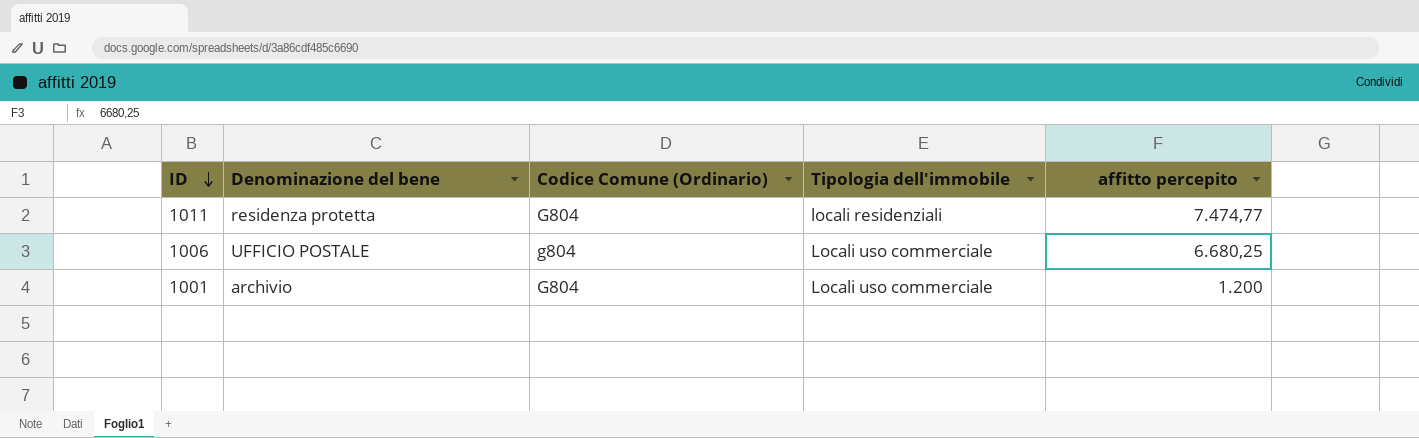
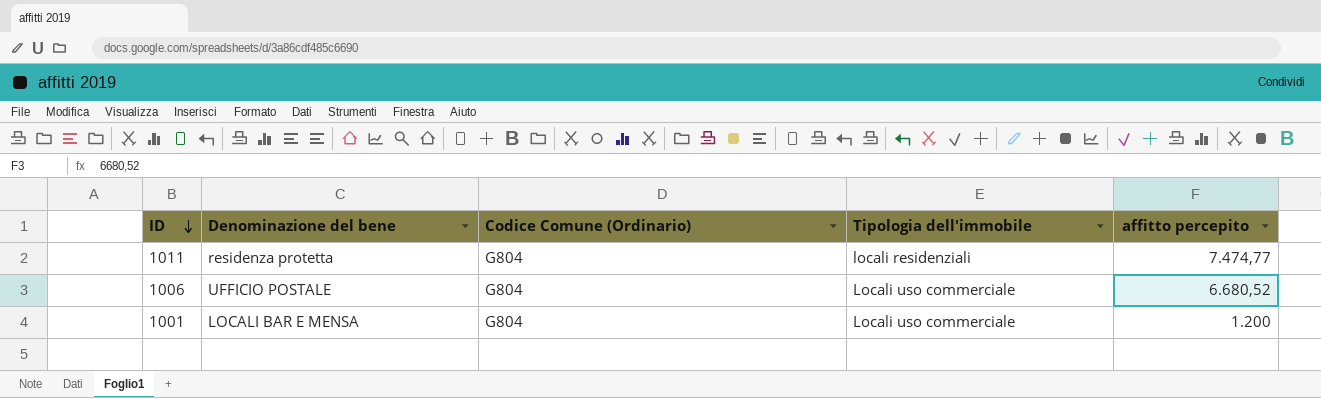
1006 | Codice Comune (Ordinario): g804 -> G804
1006 | affitto percepito: 6.680,25 -> 6.680,52
1001 | Denominazione del bene: archivio -> LOCALI BAR E MENSA

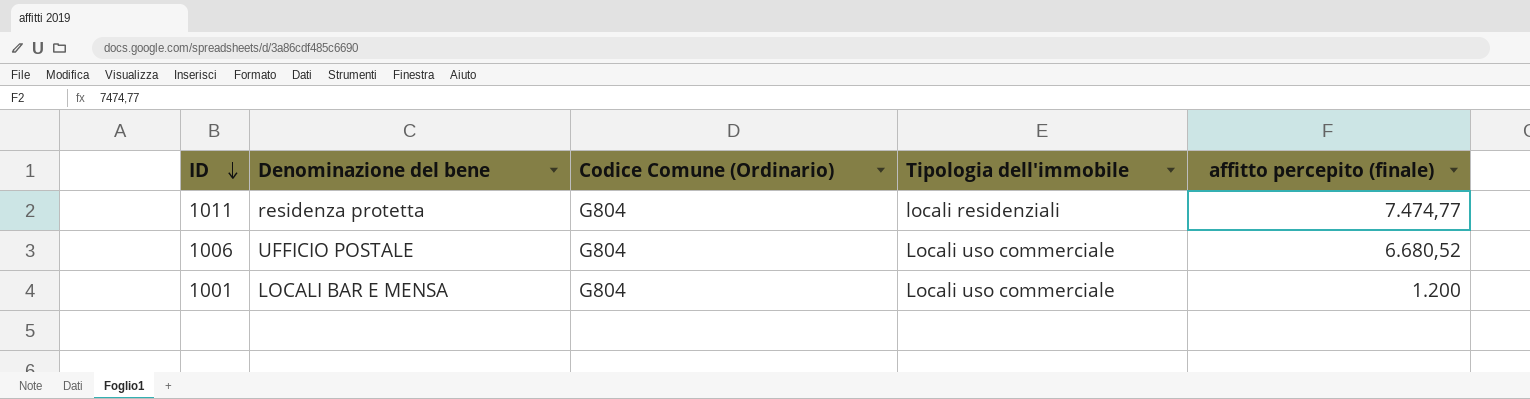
column name: affitto percepito -> affitto percepito (finale)

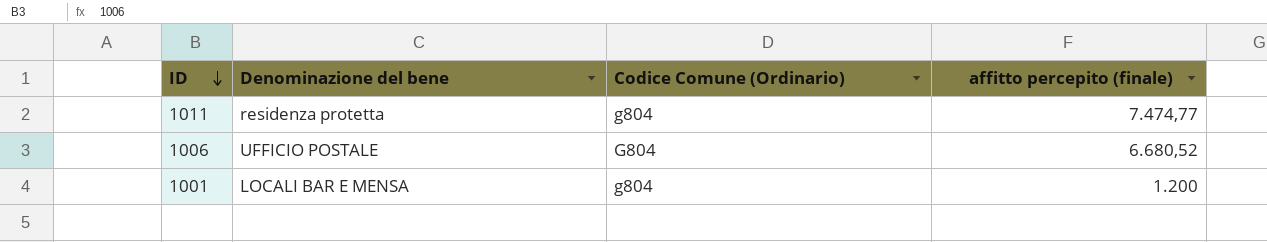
column Tipologia dell'immobile | position: 4 -> none
1011 | Codice Comune (Ordinario): G804 -> g804
1001 | Codice Comune (Ordinario): G804 -> g804

